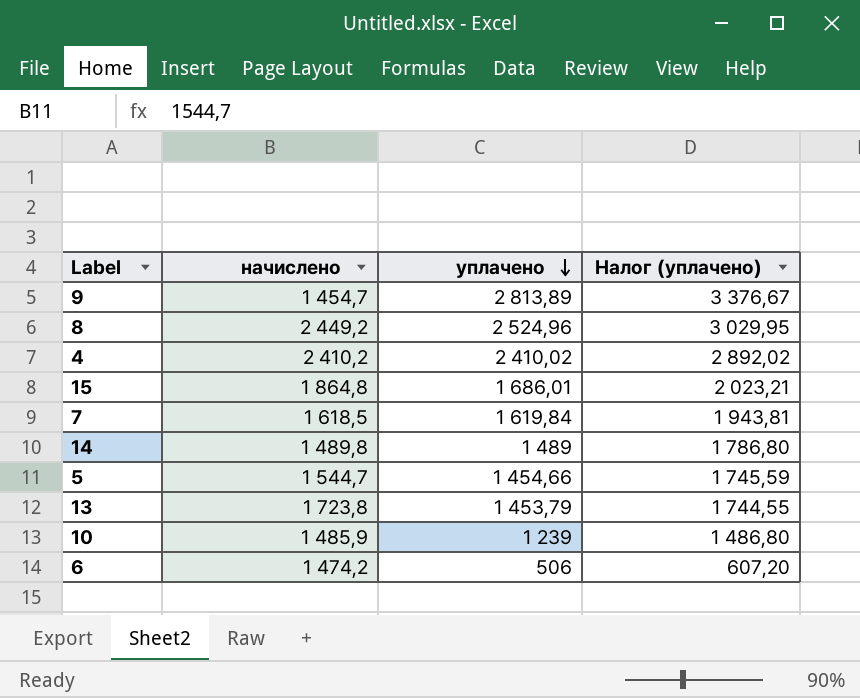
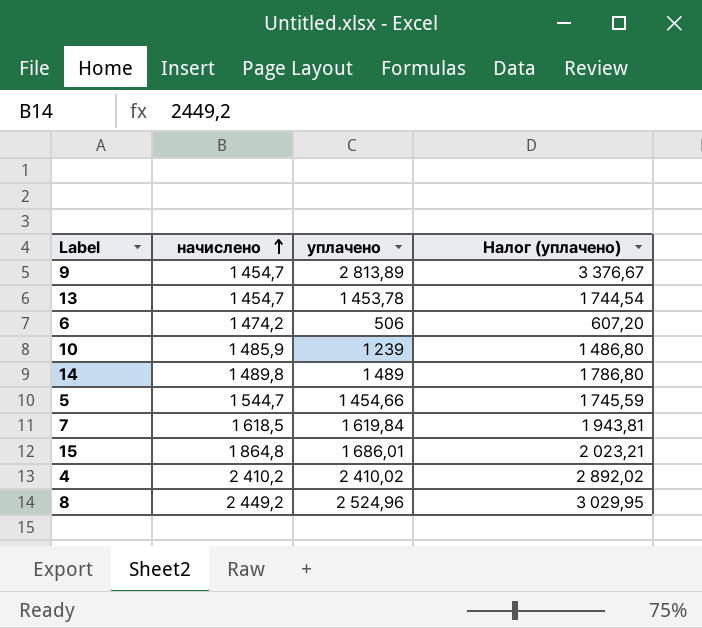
row order: уплачено descending -> начислено ascending
13 | начислено: 1 723,8 -> 1 454,7
13 | уплачено: 1 453,79 -> 1 453,78
13 | Налог (уплачено): 1 744,55 -> 1 744,54

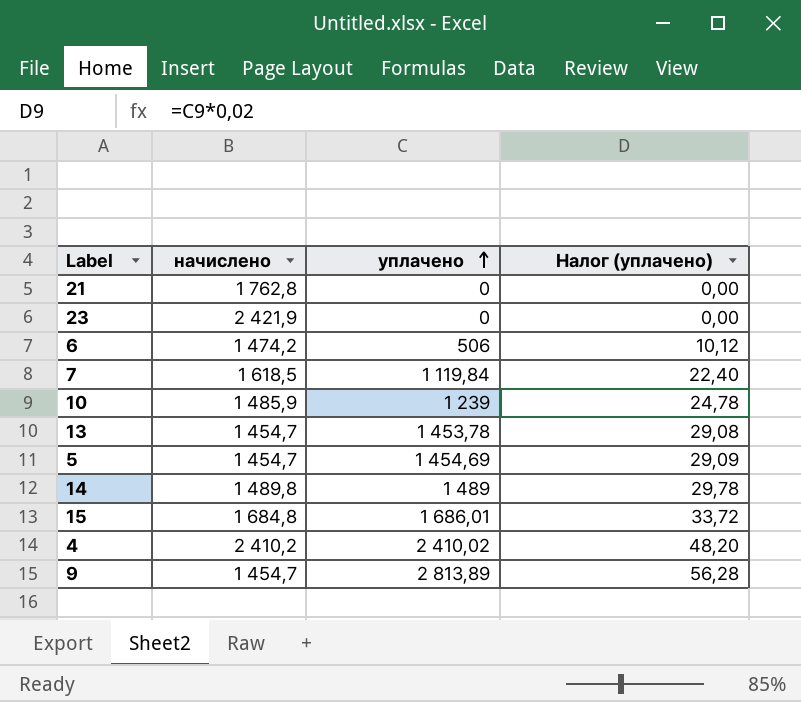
row order: начислено ascending -> уплачено ascending
column Налог (уплачено) | formula: [уплачено] * 1,2 -> [уплачено] * 0,02
row 8: 2 449,2 | 2 524,96 | 3 029,95 -> none
row 21: none -> 1 762,8 | 0 | 0,00
row 23: none -> 2 421,9 | 0 | 0,00
7 | уплачено: 1 619,84 -> 1 119,84
5 | начислено: 1 544,7 -> 1 454,7
5 | уплачено: 1 454,66 -> 1 454,69
15 | начислено: 1 864,8 -> 1 684,8

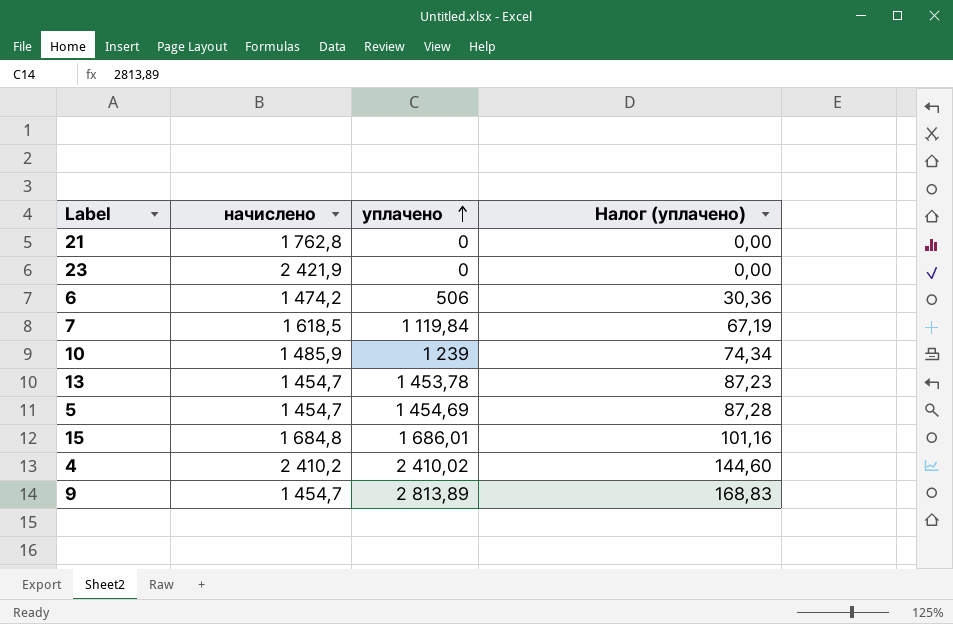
column Налог (уплачено) | formula: [уплачено] * 0,02 -> [уплачено] * 0,06
row 14: 1 489,8 | 1 489 | 29,78 -> none

